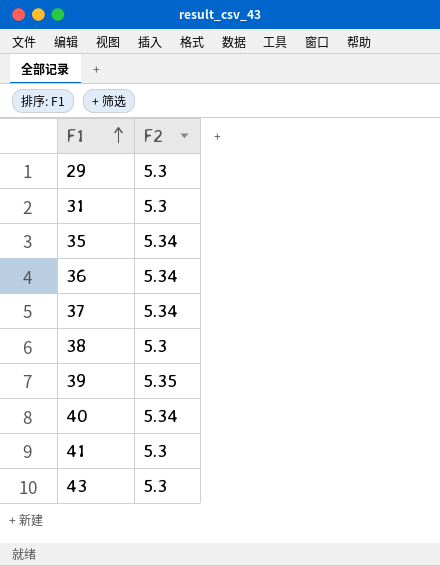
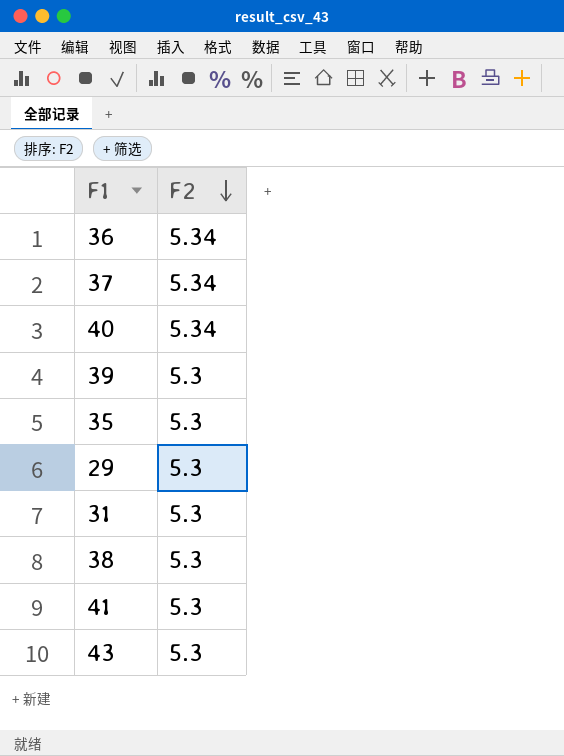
row order: F1 ascending -> F2 descending
39 | F2: 5.35 -> 5.3
35 | F2: 5.34 -> 5.3

